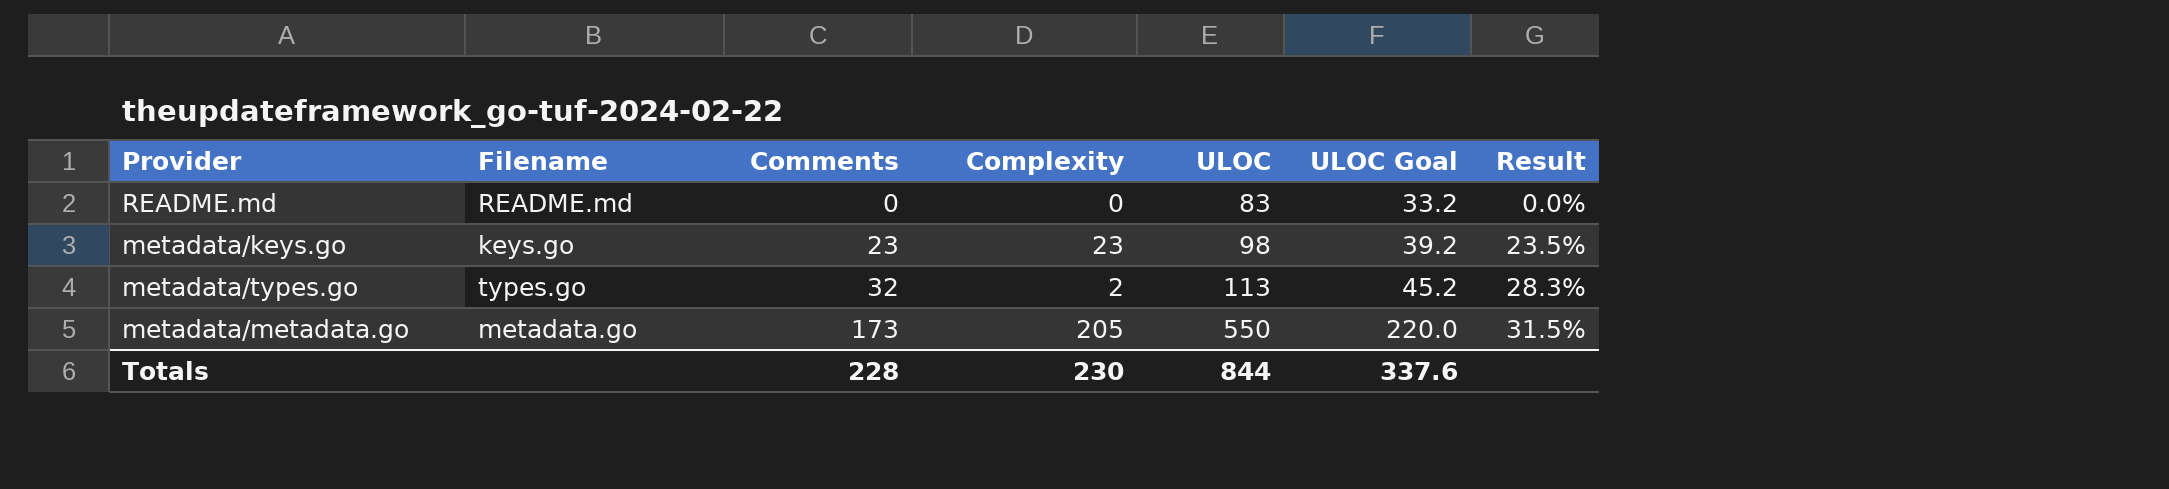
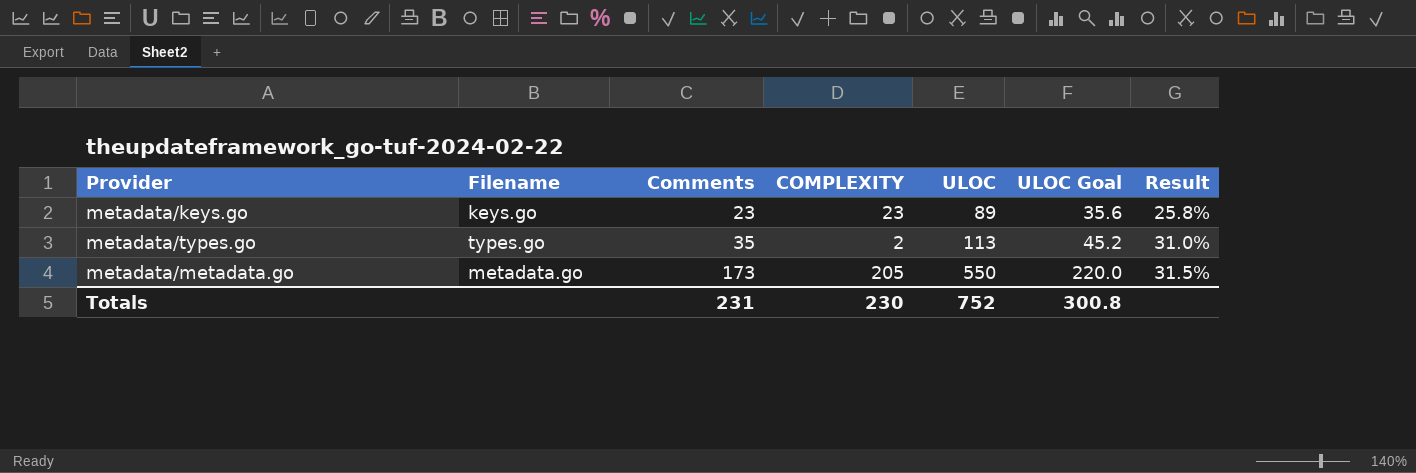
column name: Complexity -> COMPLEXITY
row README.md: README.md | 0 | 0 | 83 | 33.2 | 0.0% -> none
metadata/keys.go | ULOC: 98 -> 89
metadata/keys.go | ULOC Goal: 39.2 -> 35.6
metadata/keys.go | Result: 23.5% -> 25.8%
metadata/types.go | Comments: 32 -> 35
metadata/types.go | Result: 28.3% -> 31.0%
Totals | Comments: 228 -> 231
Totals | ULOC: 844 -> 752
Totals | ULOC Goal: 337.6 -> 300.8

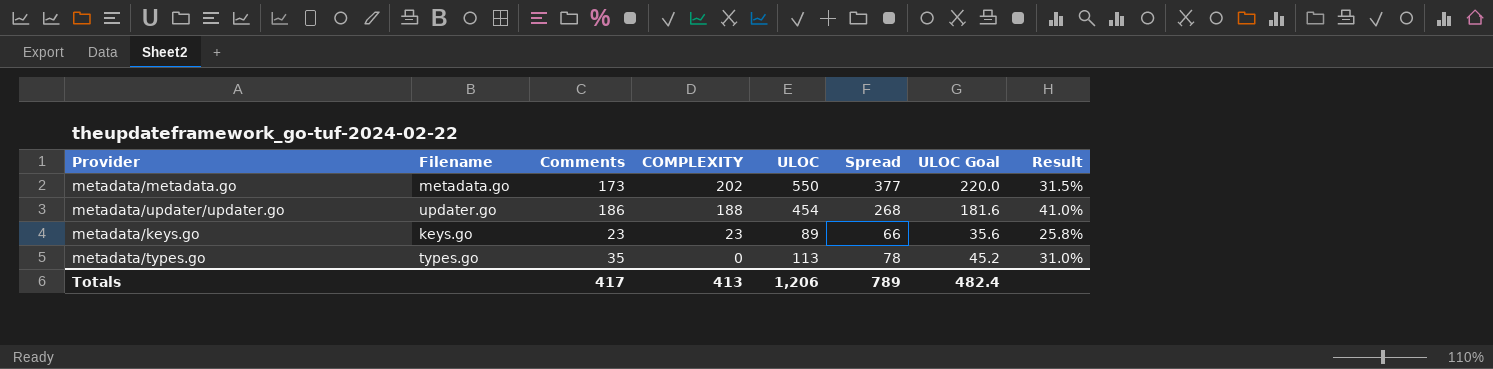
row order: Comments ascending -> COMPLEXITY descending
column Spread | formula: none -> [ULOC] - [Comments]
metadata/metadata.go | COMPLEXITY: 205 -> 202
row metadata/updater/updater.go: none -> updater.go | 186 | 188 | 454 | 268 | 181.6 | 41.0%
metadata/types.go | COMPLEXITY: 2 -> 0
Totals | Comments: 231 -> 417
Totals | COMPLEXITY: 230 -> 413
Totals | ULOC: 752 -> 1,206
Totals | ULOC Goal: 300.8 -> 482.4

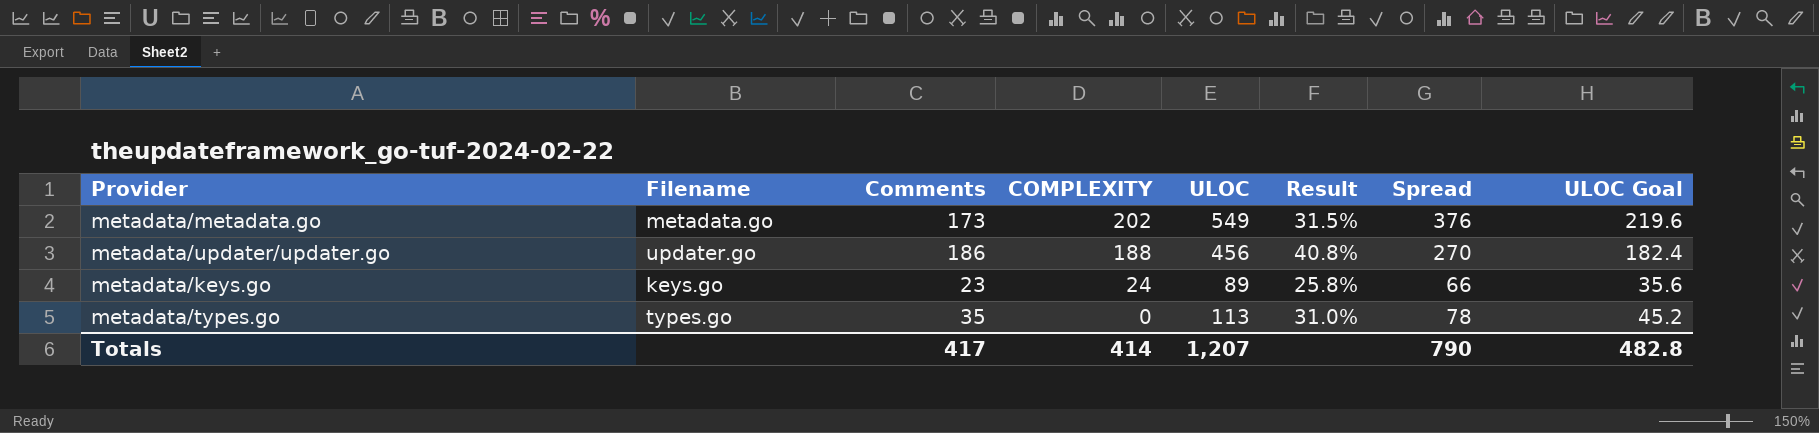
column Result | position: 8 -> 6
metadata/metadata.go | ULOC: 550 -> 549
metadata/metadata.go | Spread: 377 -> 376
metadata/metadata.go | ULOC Goal: 220.0 -> 219.6
metadata/updater/updater.go | ULOC: 454 -> 456
metadata/updater/updater.go | Result: 41.0% -> 40.8%
metadata/updater/updater.go | Spread: 268 -> 270
metadata/updater/updater.go | ULOC Goal: 181.6 -> 182.4
metadata/keys.go | COMPLEXITY: 23 -> 24
Totals | COMPLEXITY: 413 -> 414
Totals | ULOC: 1,206 -> 1,207
Totals | Spread: 789 -> 790
Totals | ULOC Goal: 482.4 -> 482.8

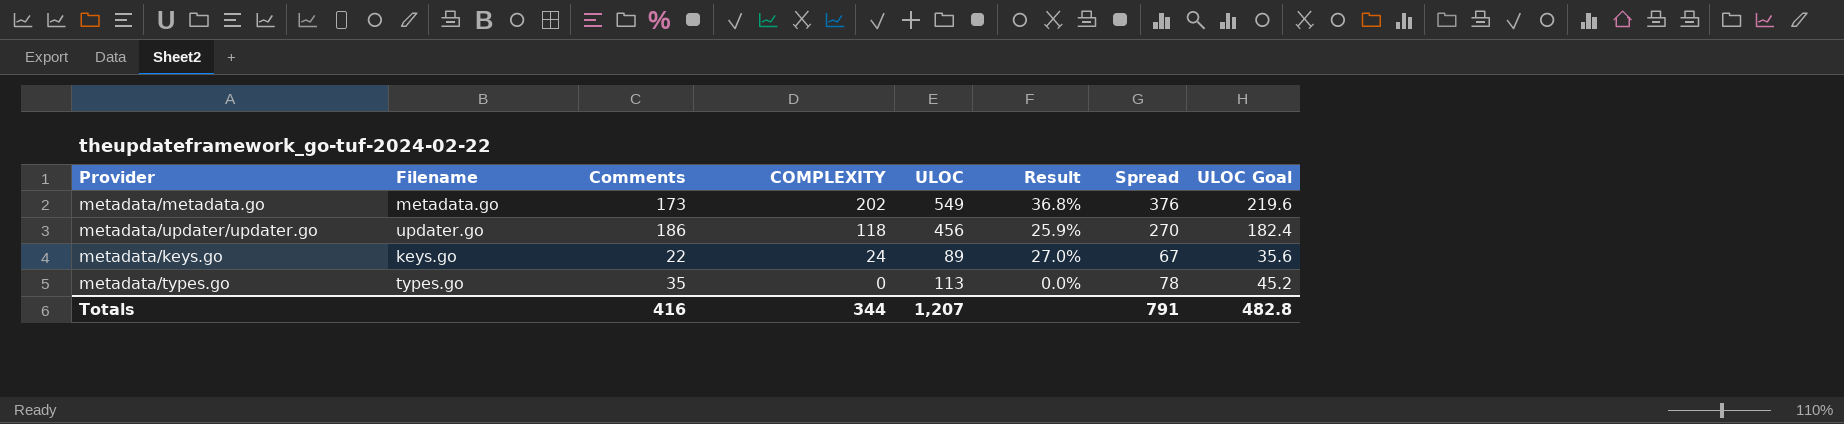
column Result | formula: [Comments] / [ULOC] -> [COMPLEXITY] / [ULOC]
metadata/updater/updater.go | COMPLEXITY: 188 -> 118
metadata/keys.go | Comments: 23 -> 22
metadata/keys.go | Spread: 66 -> 67
Totals | Comments: 417 -> 416
Totals | COMPLEXITY: 414 -> 344
Totals | Spread: 790 -> 791

